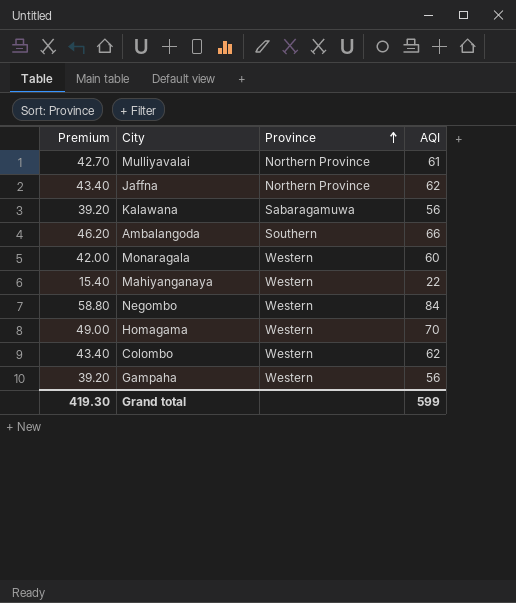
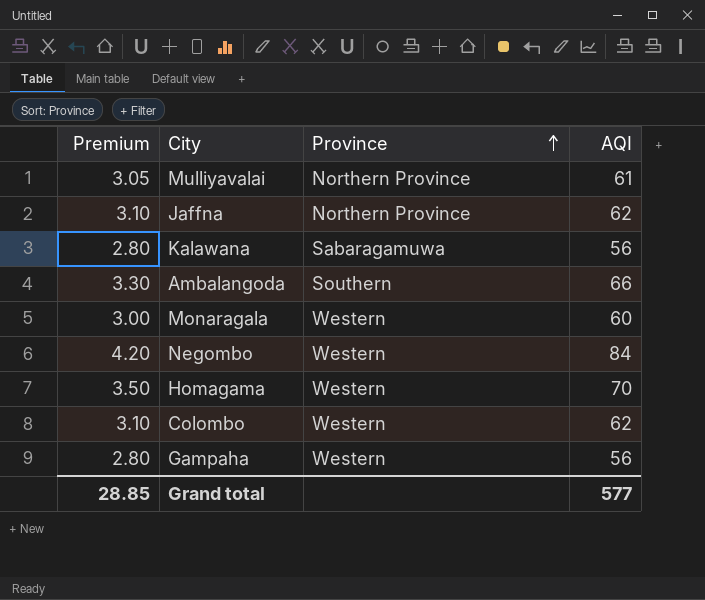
column Premium | formula: [AQI] * 0.7 -> [AQI] * 0.05
row Mahiyanganaya: 15.40 | Western | 22 -> none
Grand total | Premium: 419.30 -> 28.85
Grand total | AQI: 599 -> 577

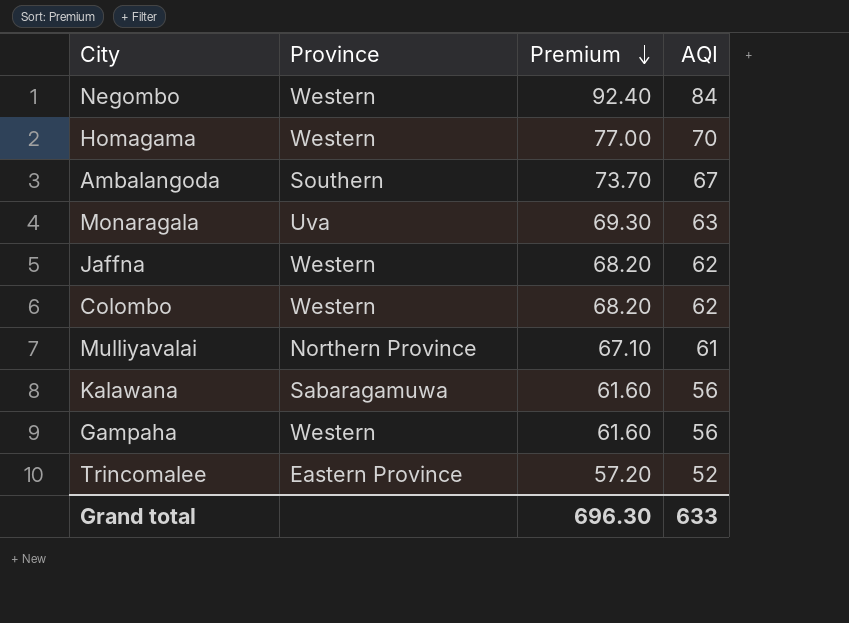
row order: Province ascending -> Premium descending
column Premium | formula: [AQI] * 0.05 -> [AQI] * 1.1
column Premium | position: 1 -> 3
Ambalangoda | AQI: 66 -> 67
Monaragala | Province: Western -> Uva
Monaragala | AQI: 60 -> 63
Jaffna | Province: Northern Province -> Western
row Trincomalee: none -> Eastern Province | 57.20 | 52
Grand total | Premium: 28.85 -> 696.30
Grand total | AQI: 577 -> 633

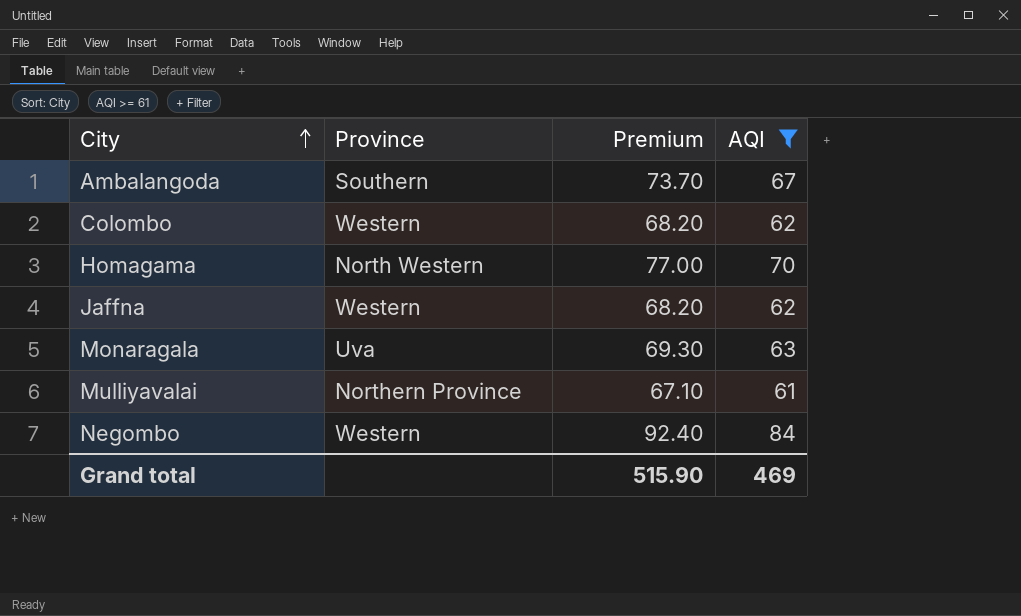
filter: none -> AQI >= 61
row order: Premium descending -> City ascending
Homagama | Province: Western -> North Western
Grand total | Premium: 696.30 -> 515.90
Grand total | AQI: 633 -> 469

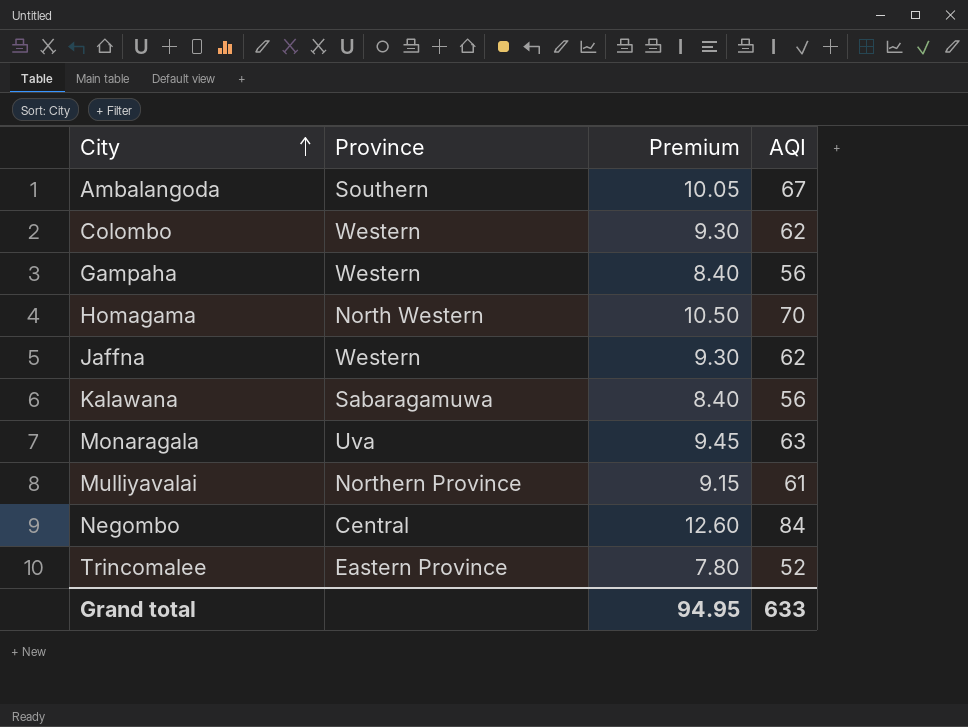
filter: AQI >= 61 -> none
column Premium | formula: [AQI] * 1.1 -> [AQI] * 0.15
Negombo | Province: Western -> Central
Grand total | Premium: 515.90 -> 94.95
Grand total | AQI: 469 -> 633

